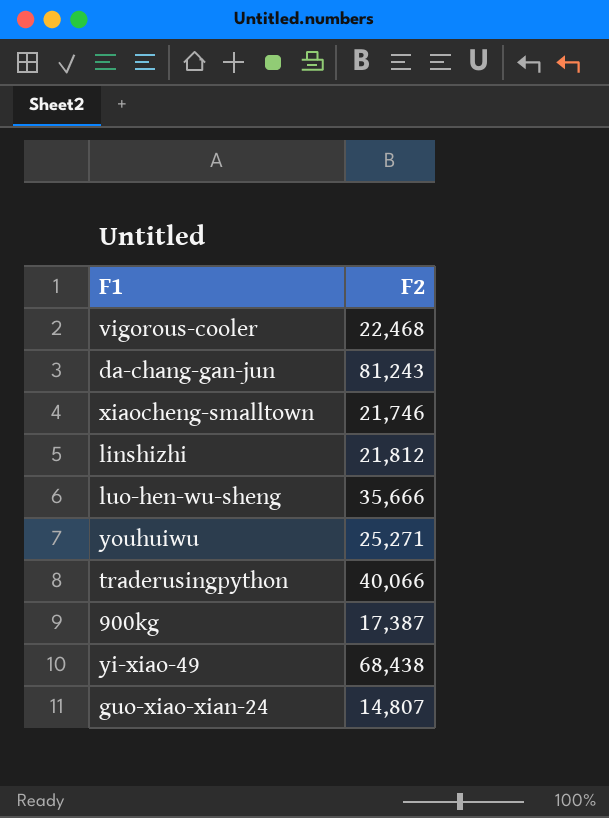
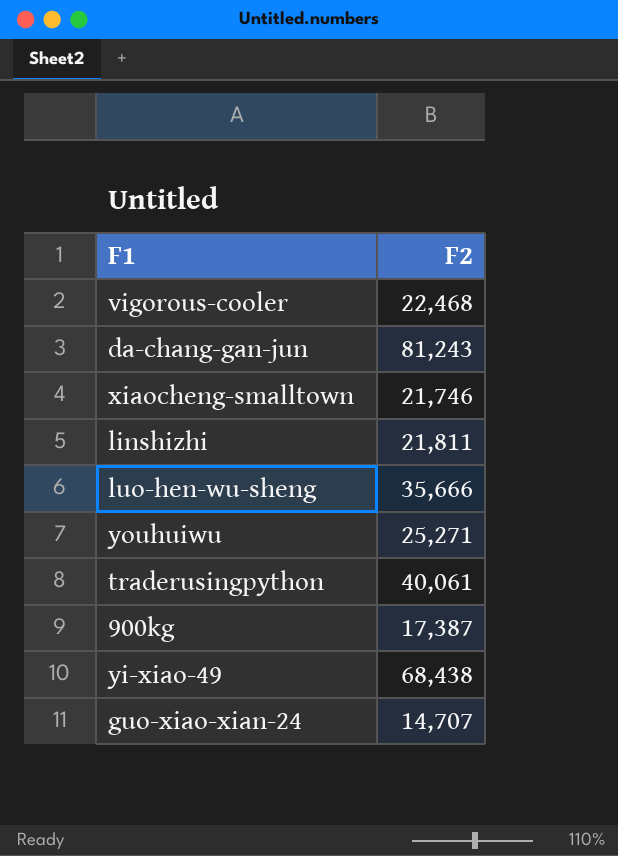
linshizhi | F2: 21,812 -> 21,811
traderusingpython | F2: 40,066 -> 40,061
guo-xiao-xian-24 | F2: 14,807 -> 14,707

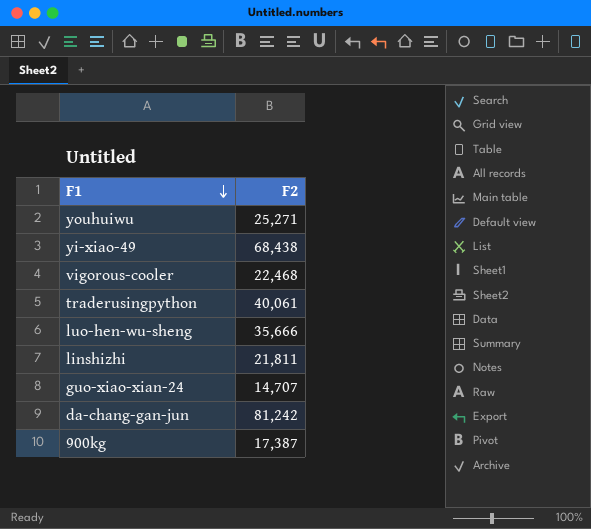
row order: none -> F1 descending
row xiaocheng-smalltown: 21,746 -> none
da-chang-gan-jun | F2: 81,243 -> 81,242

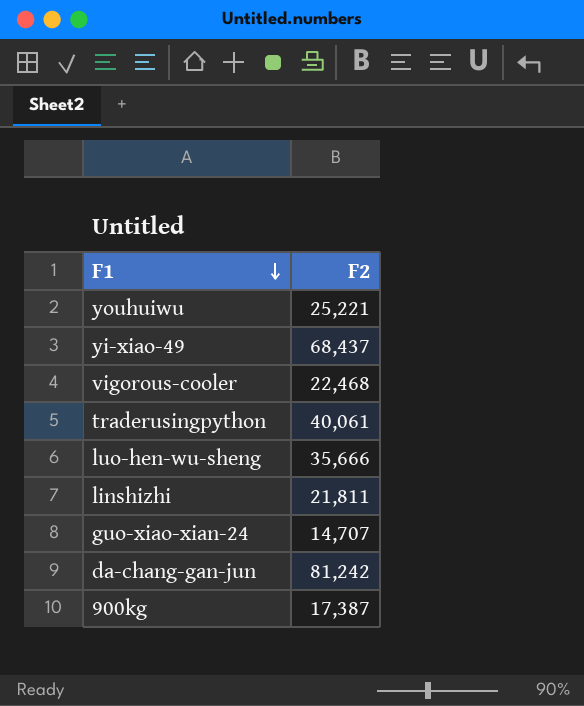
youhuiwu | F2: 25,271 -> 25,221
yi-xiao-49 | F2: 68,438 -> 68,437

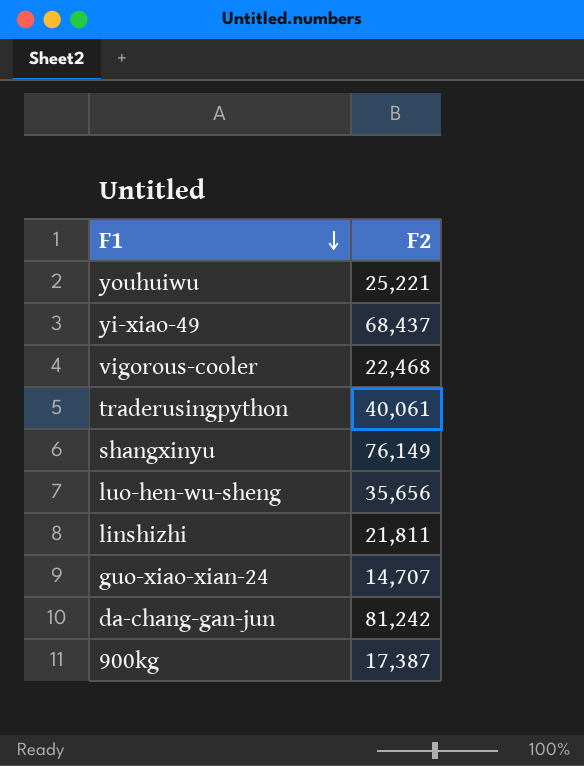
row shangxinyu: none -> 76,149
luo-hen-wu-sheng | F2: 35,666 -> 35,656

